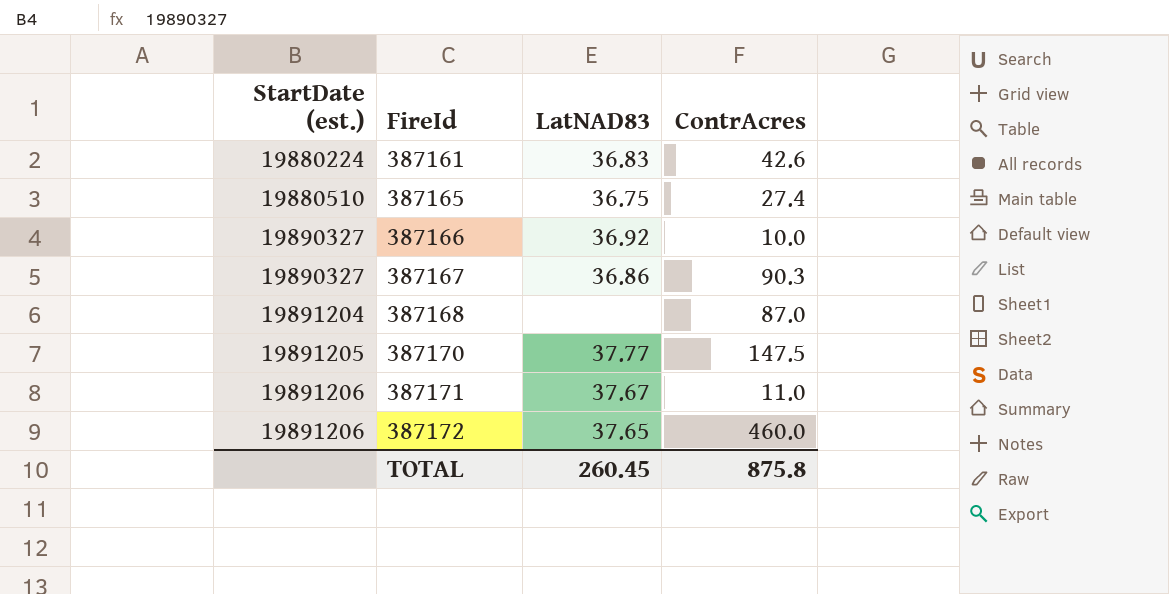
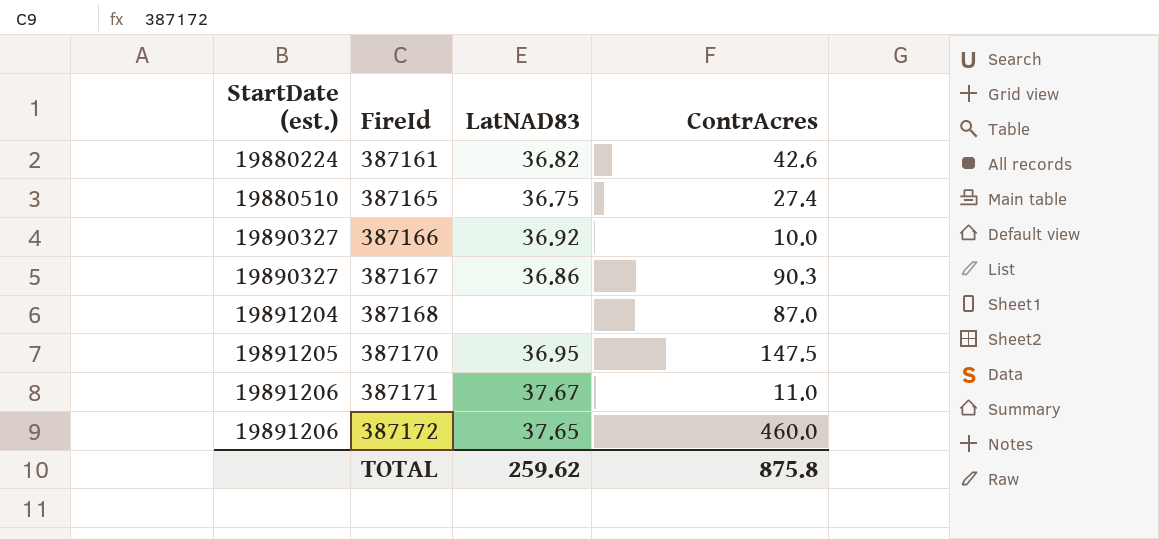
387161 | LatNAD83: 36.83 -> 36.82
387170 | LatNAD83: 37.77 -> 36.95
TOTAL | LatNAD83: 260.45 -> 259.62

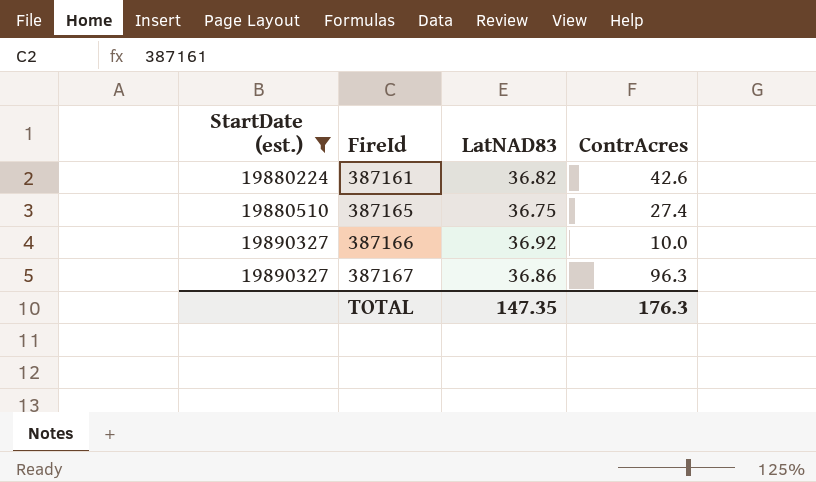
filter: none -> StartDate (est.) <= 19890327
387167 | ContrAcres: 90.3 -> 96.3
TOTAL | LatNAD83: 259.62 -> 147.35
TOTAL | ContrAcres: 875.8 -> 176.3

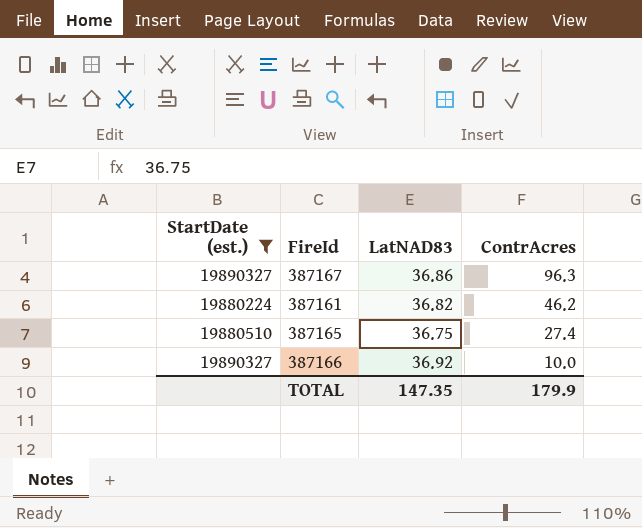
row order: StartDate (est.) ascending -> ContrAcres descending
387161 | ContrAcres: 42.6 -> 46.2
TOTAL | ContrAcres: 176.3 -> 179.9

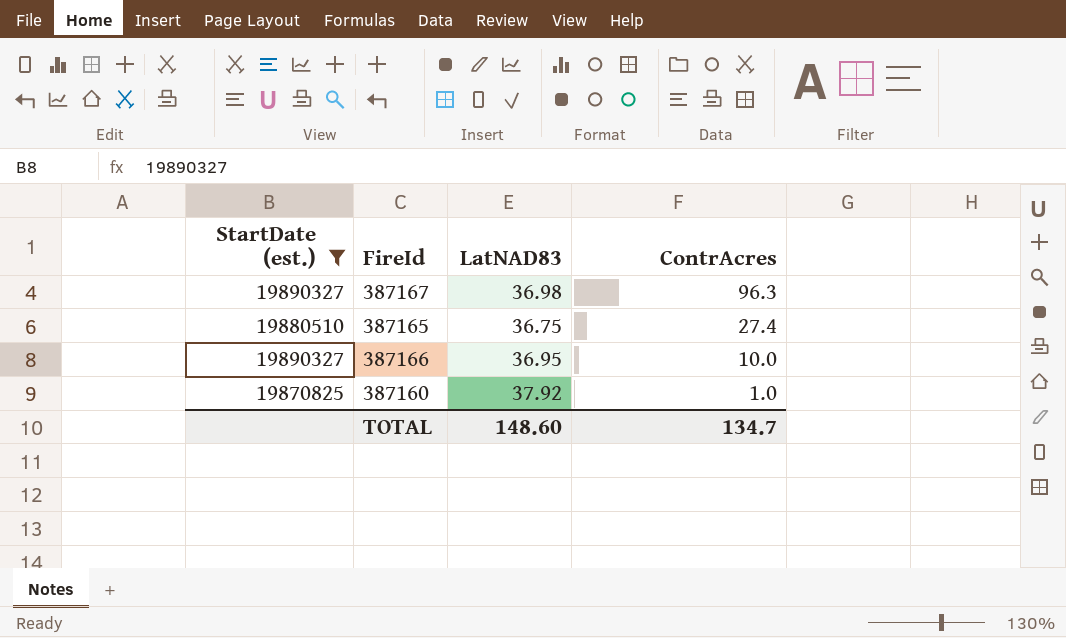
row 387161: 19880224 | 36.82 | 46.2 -> none
387167 | LatNAD83: 36.86 -> 36.98
387166 | LatNAD83: 36.92 -> 36.95
row 387160: none -> 19870825 | 37.92 | 1.0
TOTAL | LatNAD83: 147.35 -> 148.60
TOTAL | ContrAcres: 179.9 -> 134.7

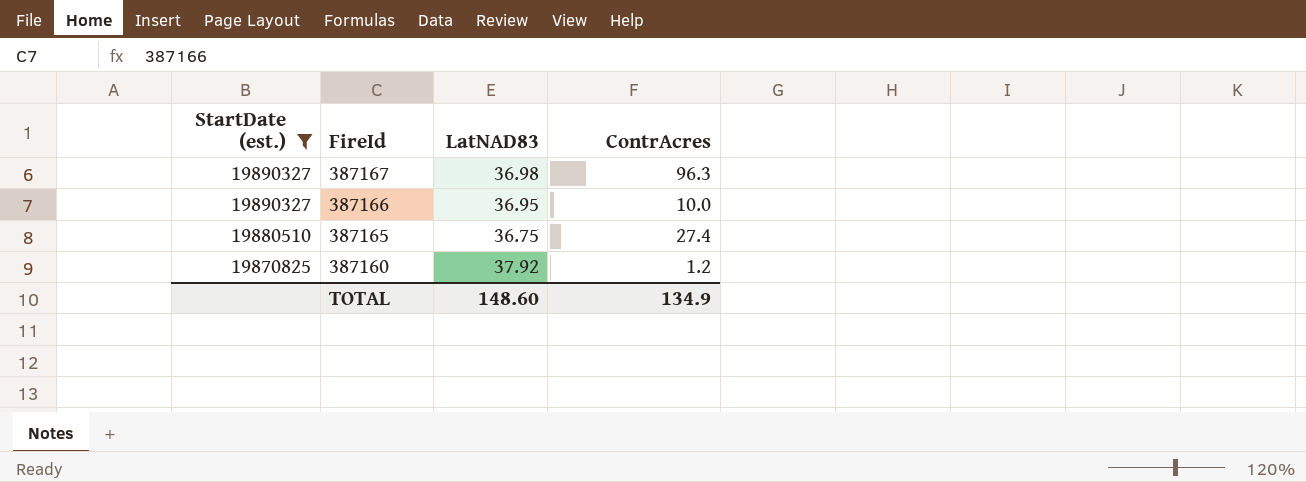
row order: ContrAcres descending -> StartDate (est.) descending
387160 | ContrAcres: 1.0 -> 1.2
TOTAL | ContrAcres: 134.7 -> 134.9

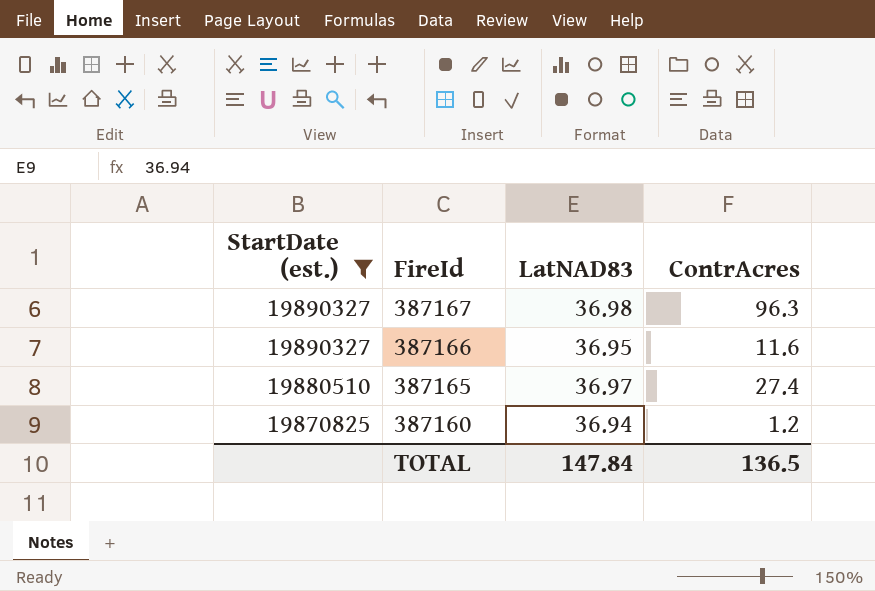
387166 | ContrAcres: 10.0 -> 11.6
387165 | LatNAD83: 36.75 -> 36.97
387160 | LatNAD83: 37.92 -> 36.94
TOTAL | LatNAD83: 148.60 -> 147.84
TOTAL | ContrAcres: 134.9 -> 136.5

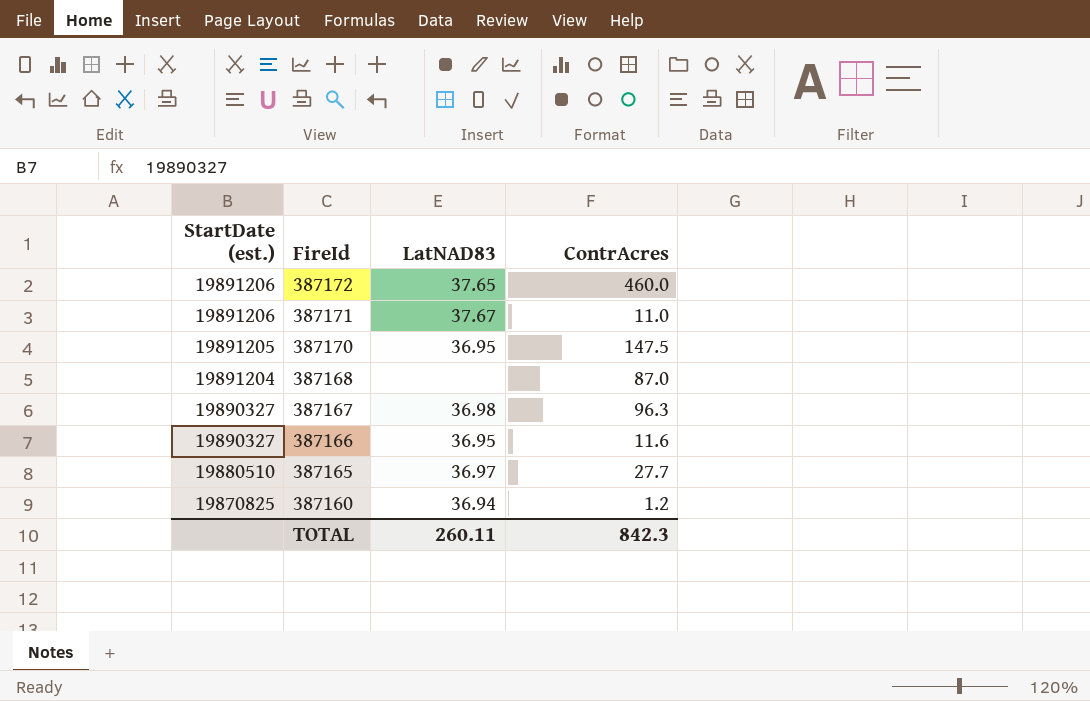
filter: StartDate (est.) <= 19890327 -> none
387165 | ContrAcres: 27.4 -> 27.7
TOTAL | LatNAD83: 147.84 -> 260.11
TOTAL | ContrAcres: 136.5 -> 842.3

